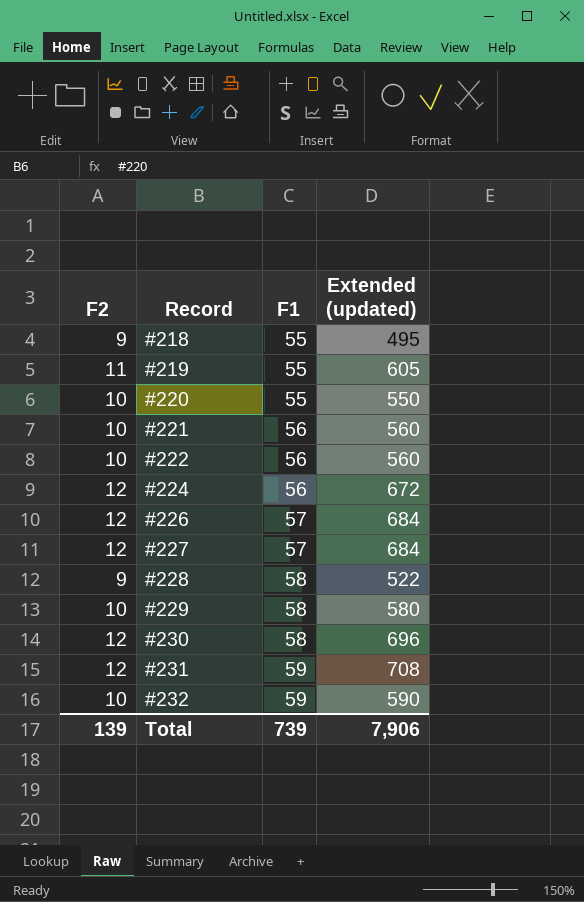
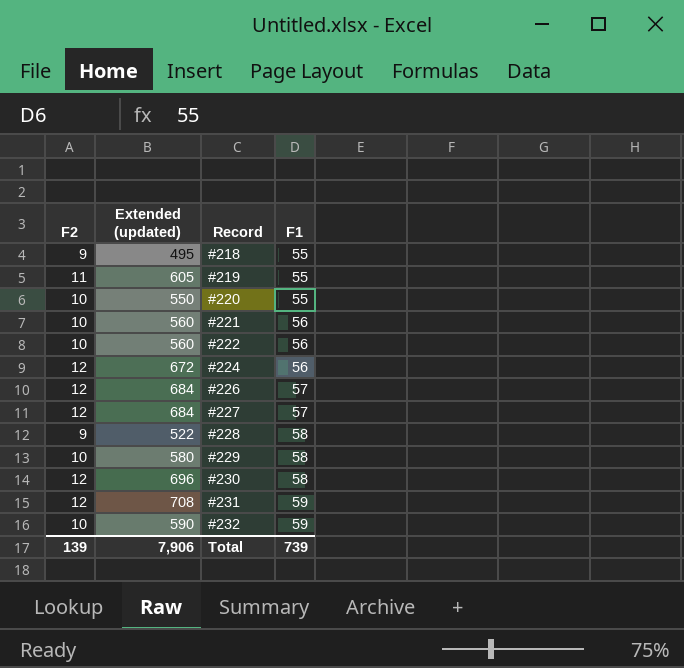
column Extended (updated) | position: 4 -> 2

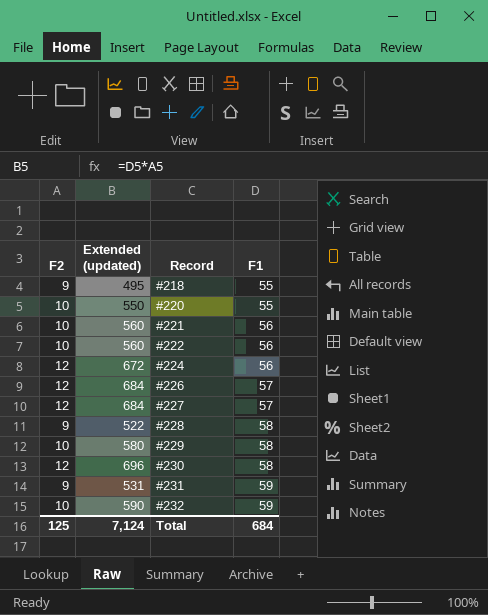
row #219: 11 | 605 | 55 -> none
#231 | F2: 12 -> 9
#231 | Extended (updated): 708 -> 531
Total | F2: 139 -> 125
Total | Extended (updated): 7,906 -> 7,124
Total | F1: 739 -> 684

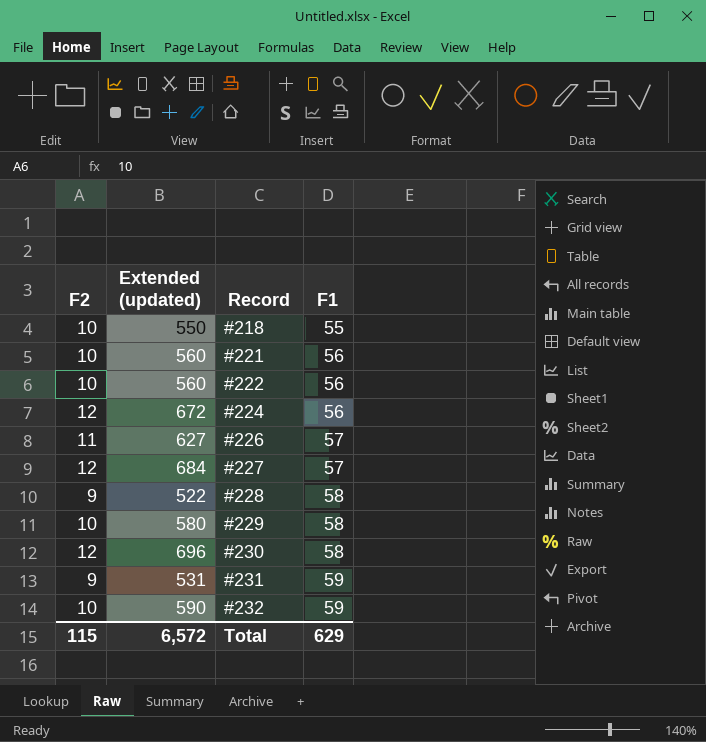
row #220: 10 | 550 | 55 -> none
#218 | F2: 9 -> 10
#218 | Extended (updated): 495 -> 550
#226 | F2: 12 -> 11
#226 | Extended (updated): 684 -> 627
Total | F2: 125 -> 115
Total | Extended (updated): 7,124 -> 6,572
Total | F1: 684 -> 629

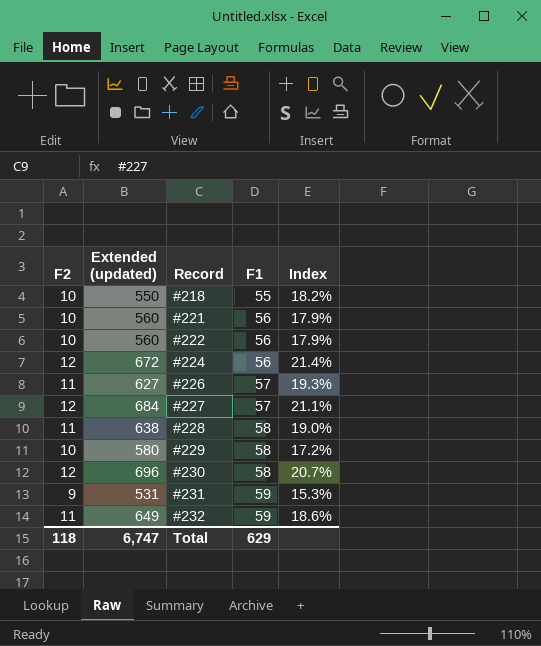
column Index | formula: none -> [F2] / [F1]
#228 | F2: 9 -> 11
#228 | Extended (updated): 522 -> 638
#232 | F2: 10 -> 11
#232 | Extended (updated): 590 -> 649
Total | F2: 115 -> 118
Total | Extended (updated): 6,572 -> 6,747

